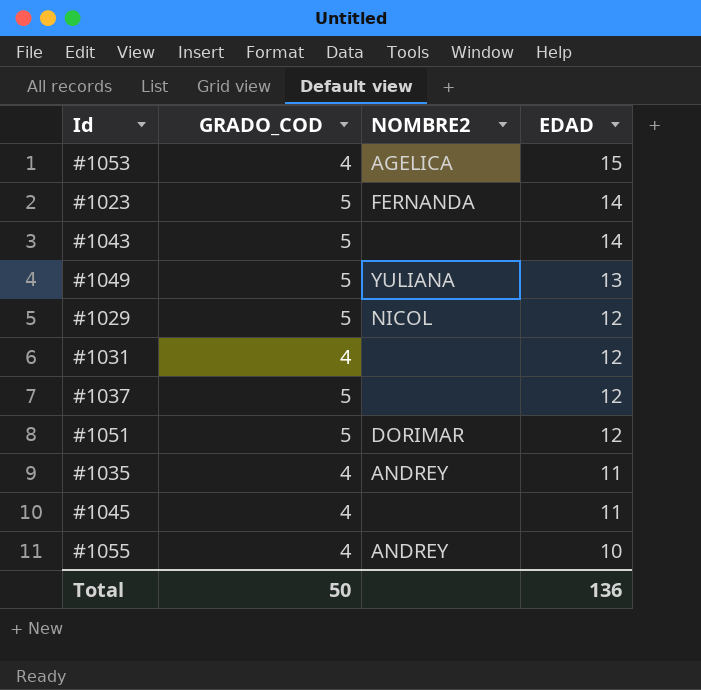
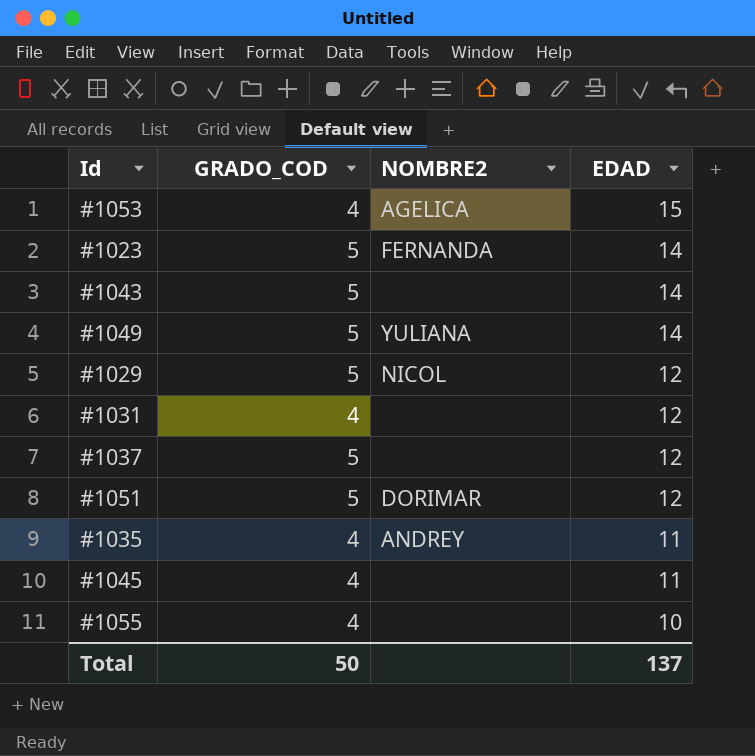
#1049 | EDAD: 13 -> 14
#1055 | NOMBRE2: ANDREY -> none
Total | EDAD: 136 -> 137

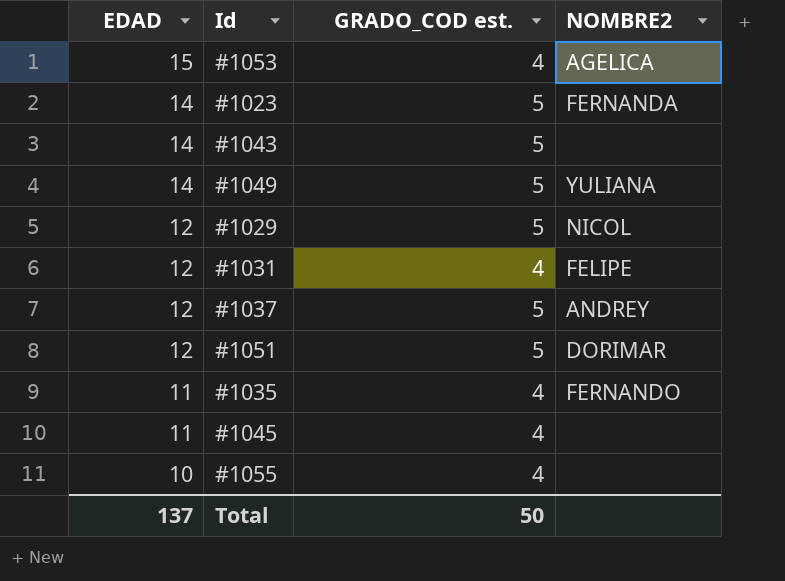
column EDAD | position: 4 -> 1
column name: GRADO_COD -> GRADO_COD est.
#1031 | NOMBRE2: none -> FELIPE
#1037 | NOMBRE2: none -> ANDREY
#1035 | NOMBRE2: ANDREY -> FERNANDO

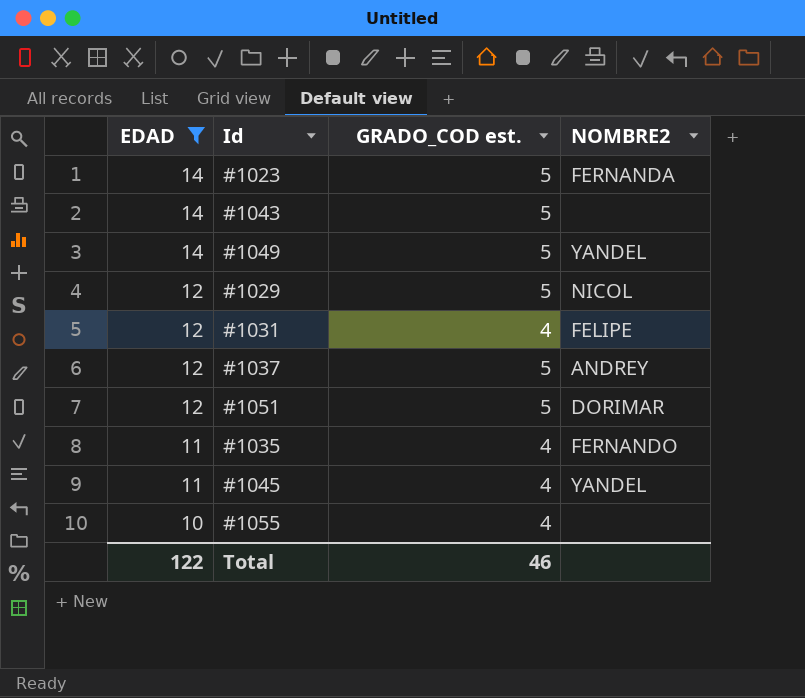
filter: none -> EDAD != 15
#1049 | NOMBRE2: YULIANA -> YANDEL
#1045 | NOMBRE2: none -> YANDEL
Total | EDAD: 137 -> 122
Total | GRADO_COD est.: 50 -> 46

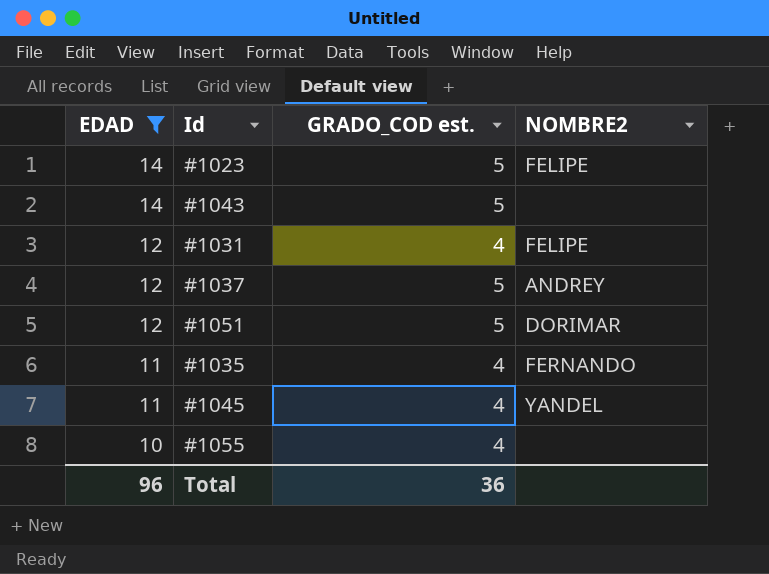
row #1049: 14 | 5 | YANDEL -> none
row #1029: 12 | 5 | NICOL -> none
#1023 | NOMBRE2: FERNANDA -> FELIPE
Total | EDAD: 122 -> 96
Total | GRADO_COD est.: 46 -> 36

